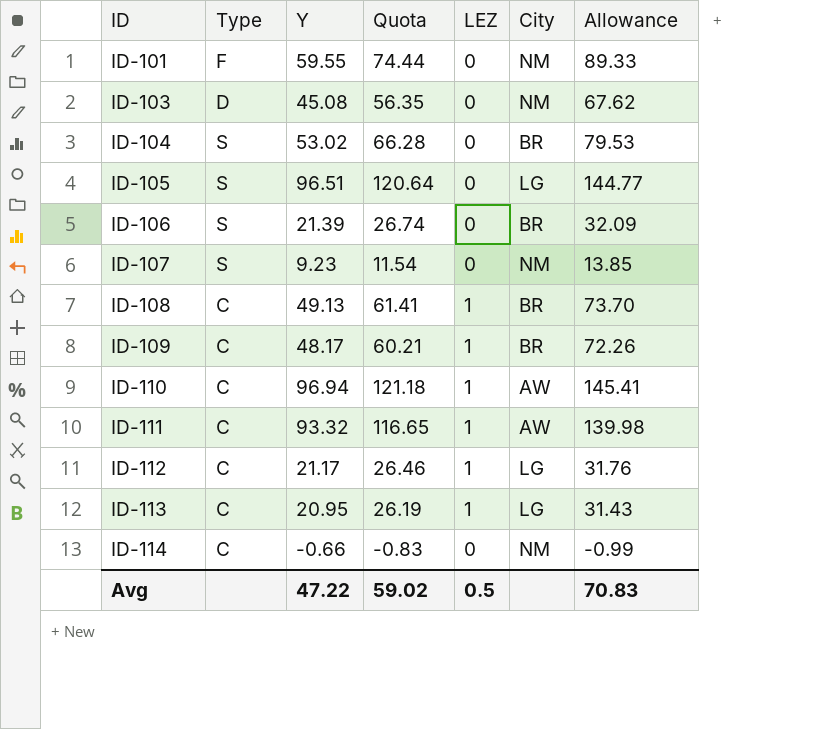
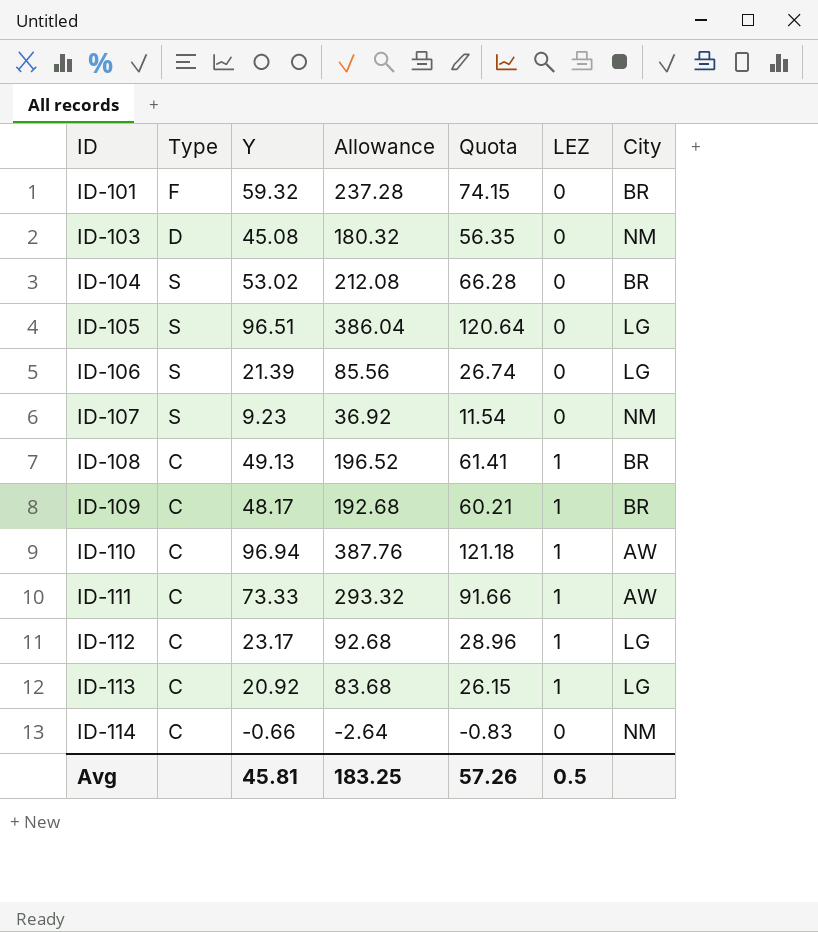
column Allowance | formula: [Y] * 1.5 -> [Y] * 4
column Allowance | position: 7 -> 4
ID-101 | Y: 59.55 -> 59.32
ID-101 | Quota: 74.44 -> 74.15
ID-101 | City: NM -> BR
ID-106 | City: BR -> LG
ID-111 | Y: 93.32 -> 73.33
ID-111 | Quota: 116.65 -> 91.66
ID-112 | Y: 21.17 -> 23.17
ID-112 | Quota: 26.46 -> 28.96
ID-113 | Y: 20.95 -> 20.92
ID-113 | Quota: 26.19 -> 26.15
Avg | Y: 47.22 -> 45.81
Avg | Allowance: 70.83 -> 183.25
Avg | Quota: 59.02 -> 57.26

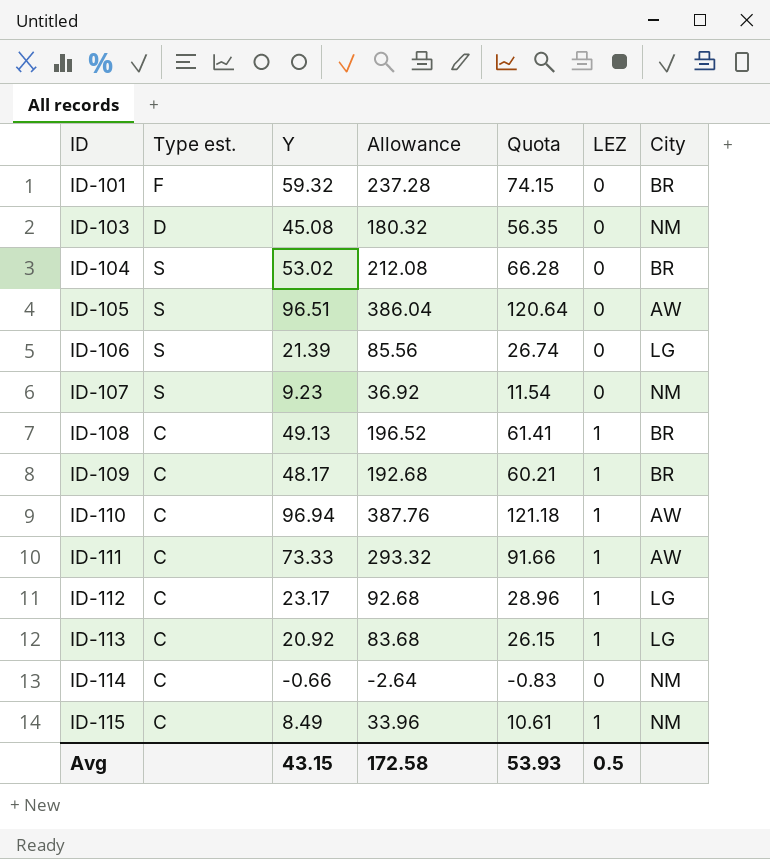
column name: Type -> Type est.
ID-105 | City: LG -> AW
row ID-115: none -> C | 8.49 | 33.96 | 10.61 | 1 | NM
Avg | Y: 45.81 -> 43.15
Avg | Allowance: 183.25 -> 172.58
Avg | Quota: 57.26 -> 53.93

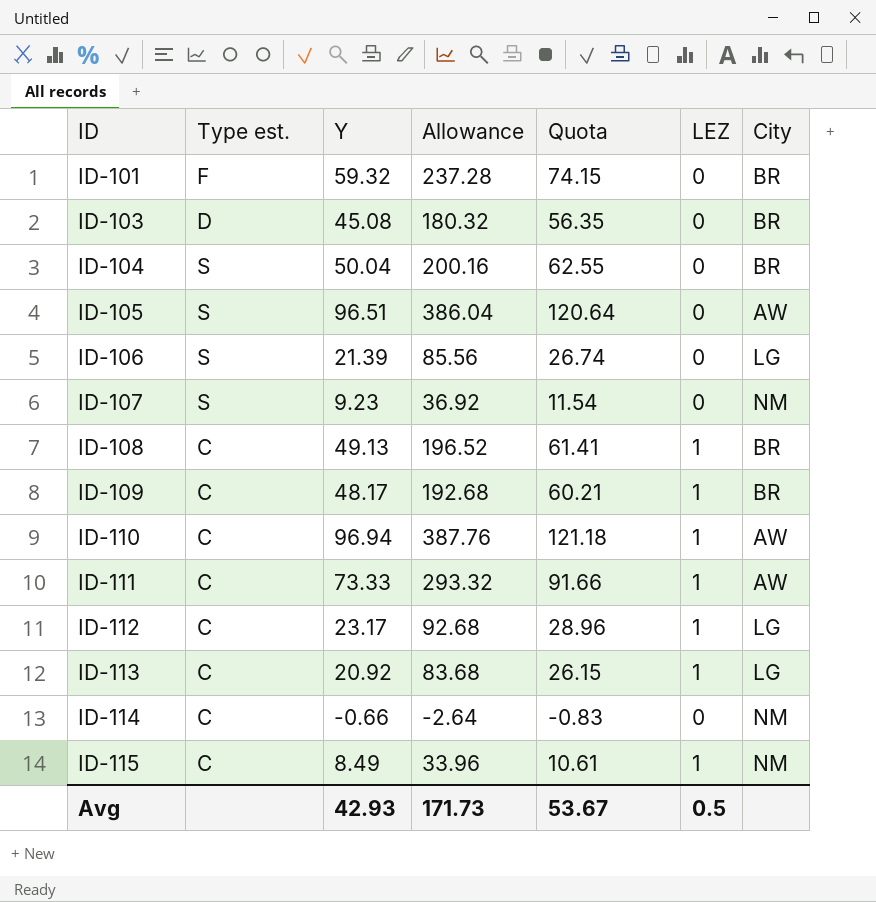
ID-103 | City: NM -> BR
ID-104 | Y: 53.02 -> 50.04
ID-104 | Allowance: 212.08 -> 200.16
ID-104 | Quota: 66.28 -> 62.55
Avg | Y: 43.15 -> 42.93
Avg | Allowance: 172.58 -> 171.73
Avg | Quota: 53.93 -> 53.67

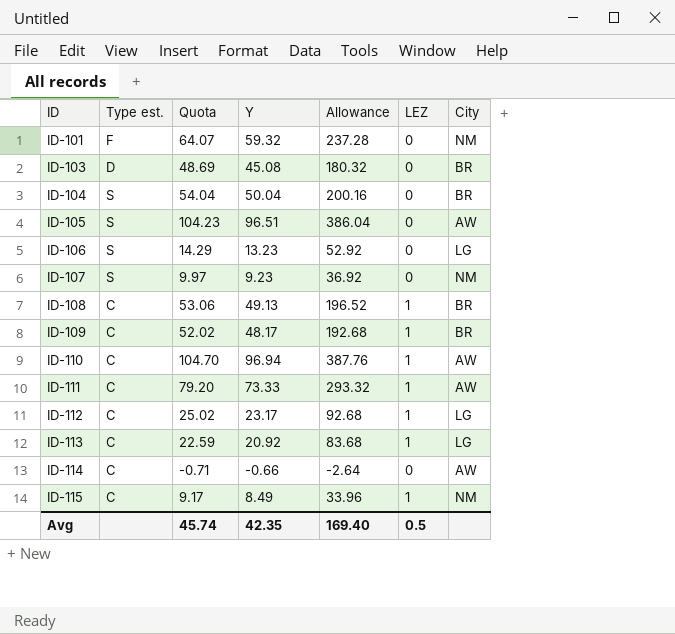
column Quota | formula: [Y] * 1.25 -> [Y] * 1.08
column Quota | position: 5 -> 3
ID-101 | City: BR -> NM
ID-106 | Y: 21.39 -> 13.23
ID-106 | Allowance: 85.56 -> 52.92
ID-114 | City: NM -> AW
Avg | Quota: 53.67 -> 45.74
Avg | Y: 42.93 -> 42.35
Avg | Allowance: 171.73 -> 169.40

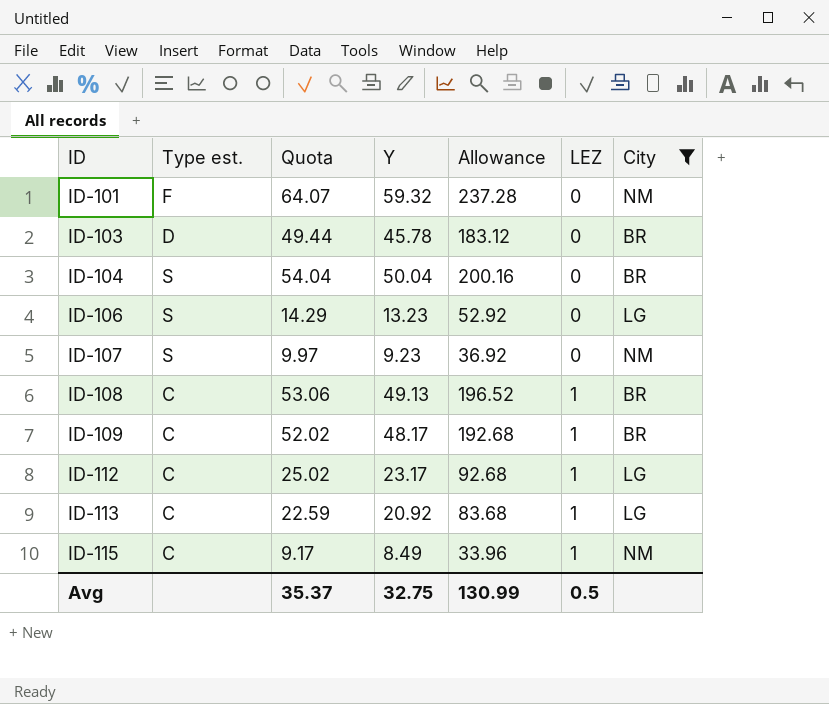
filter: none -> City != AW
ID-103 | Quota: 48.69 -> 49.44
ID-103 | Y: 45.08 -> 45.78
ID-103 | Allowance: 180.32 -> 183.12
Avg | Quota: 45.74 -> 35.37
Avg | Y: 42.35 -> 32.75
Avg | Allowance: 169.40 -> 130.99

